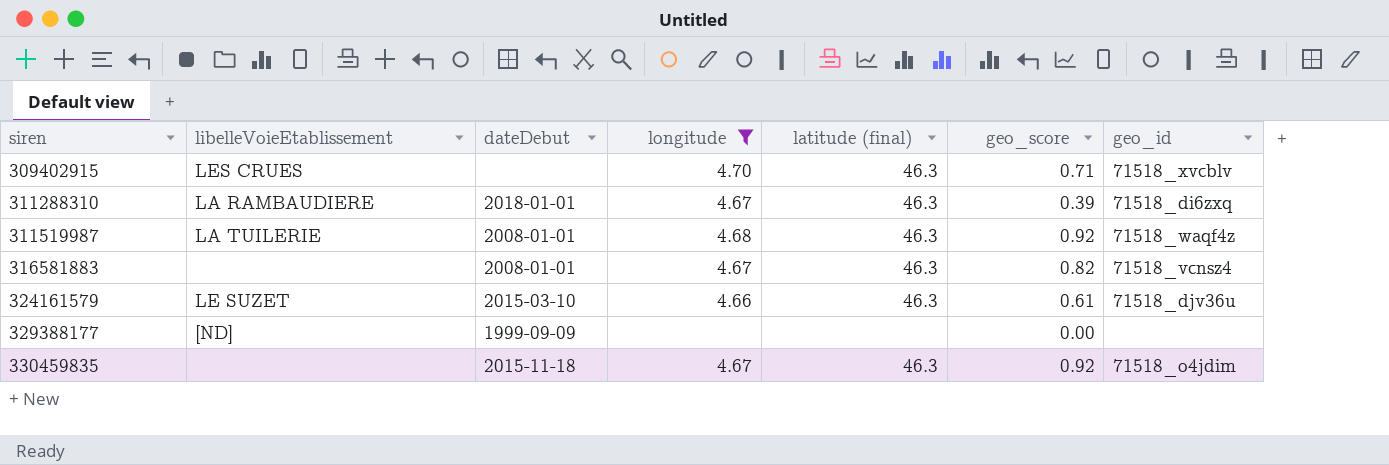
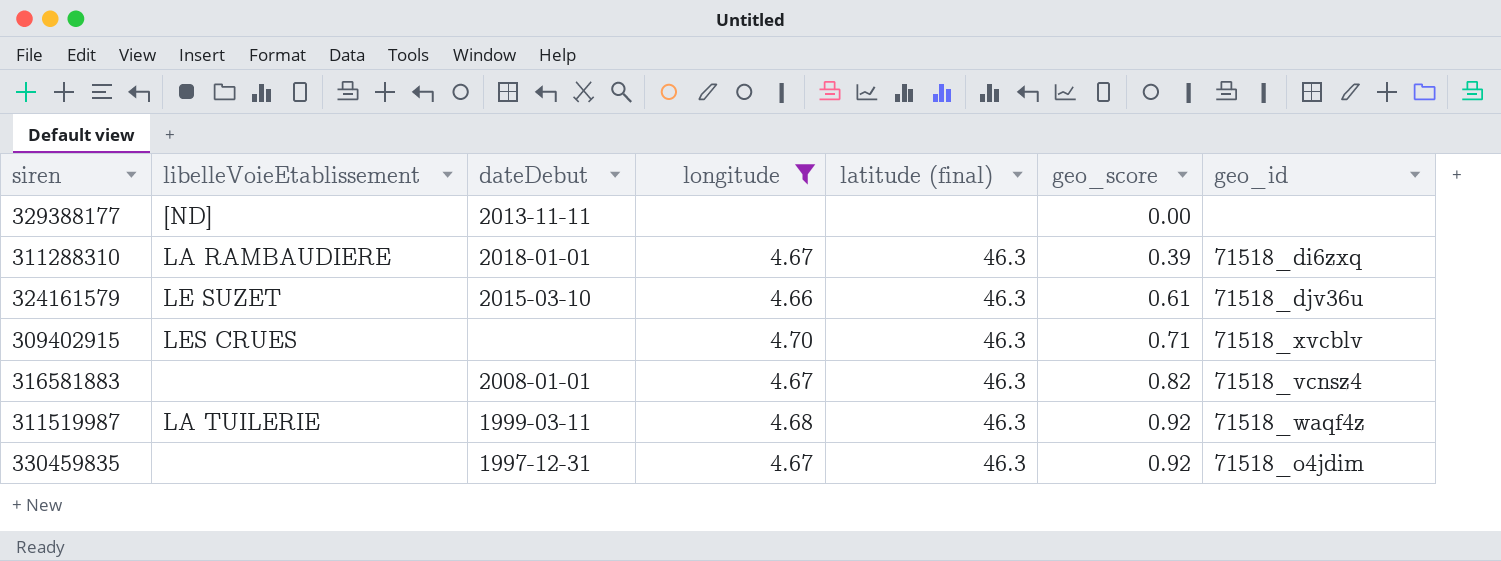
row order: siren ascending -> geo_score ascending
329388177 | dateDebut: 1999-09-09 -> 2013-11-11
311519987 | dateDebut: 2008-01-01 -> 1999-03-11
330459835 | dateDebut: 2015-11-18 -> 1997-12-31

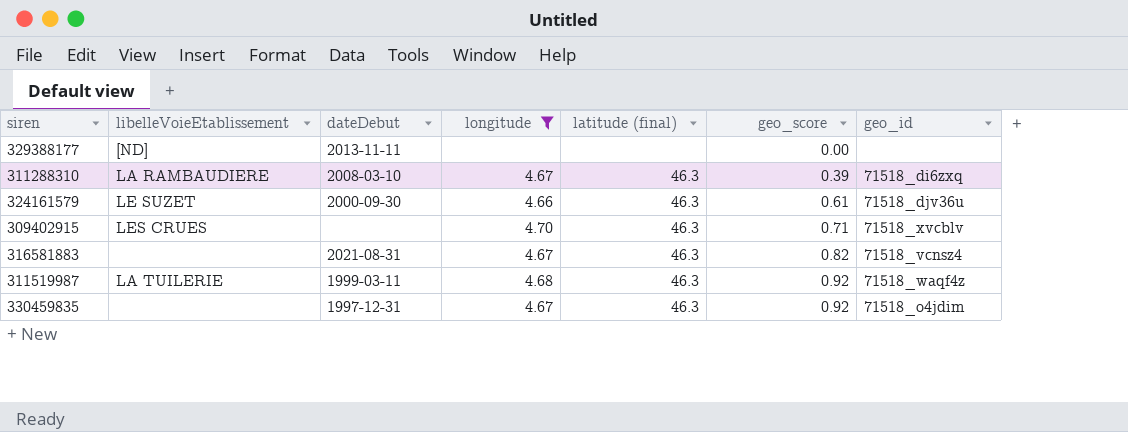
311288310 | dateDebut: 2018-01-01 -> 2008-03-10
324161579 | dateDebut: 2015-03-10 -> 2000-09-30
316581883 | dateDebut: 2008-01-01 -> 2021-08-31

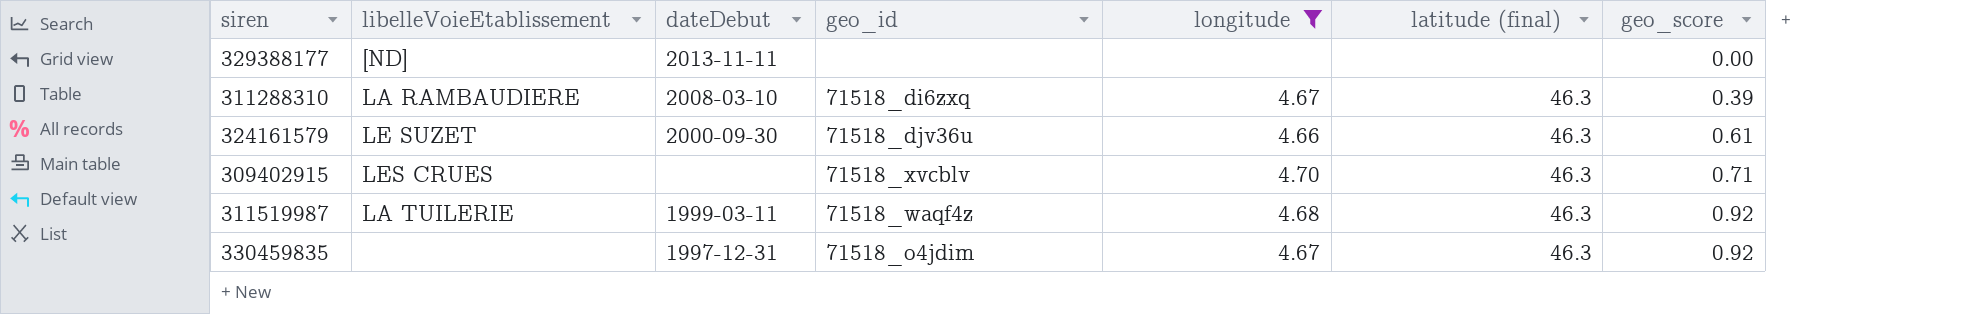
column geo_id | position: 7 -> 4
row 316581883: none | 2021-08-31 | 4.67 | 46.3 | 0.82 | 71518_vcnsz4 -> none

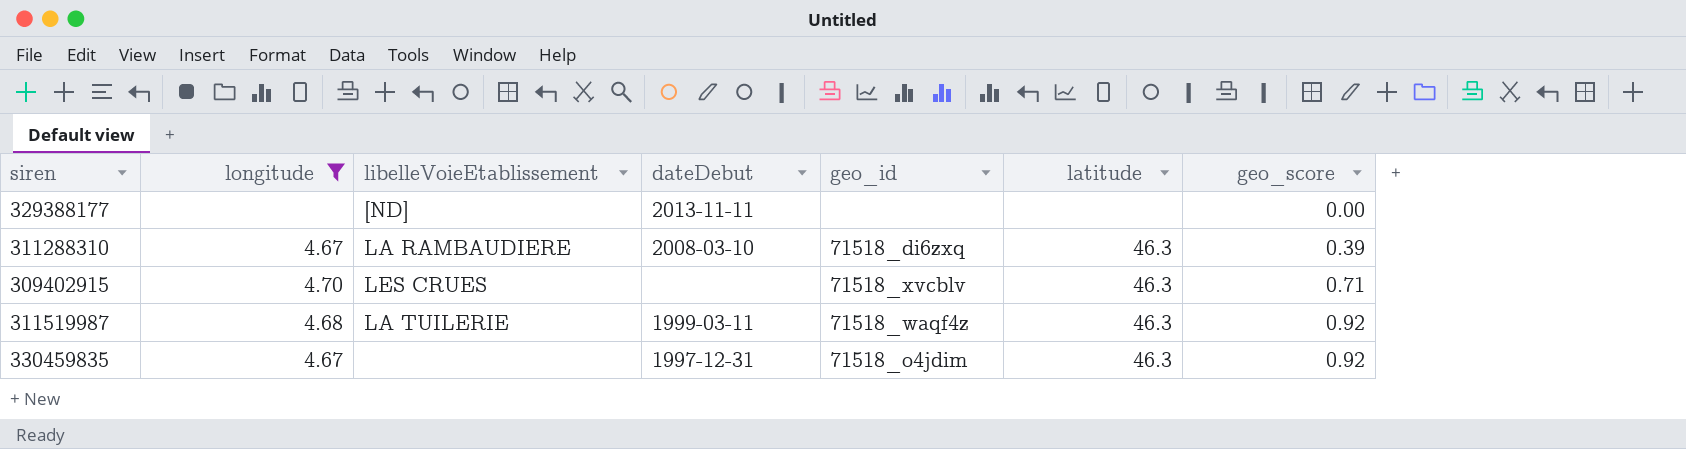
column longitude | position: 5 -> 2
column name: latitude (final) -> latitude
row 324161579: LE SUZET | 2000-09-30 | 71518_djv36u | 4.66 | 46.3 | 0.61 -> none

